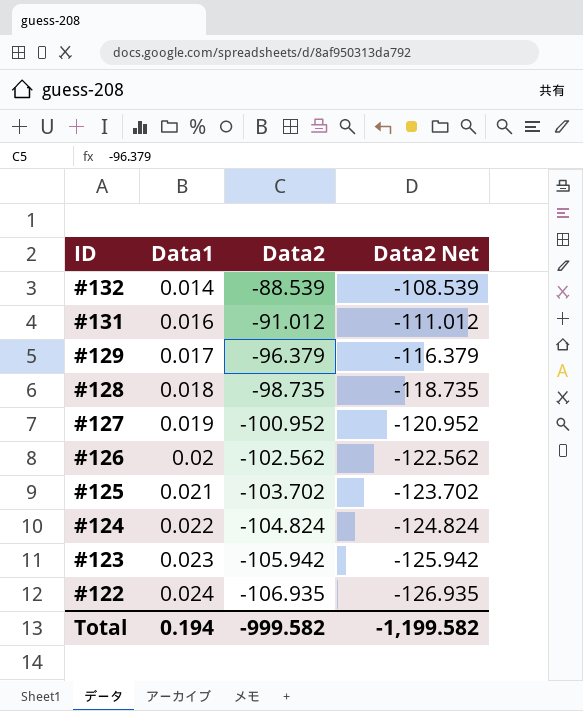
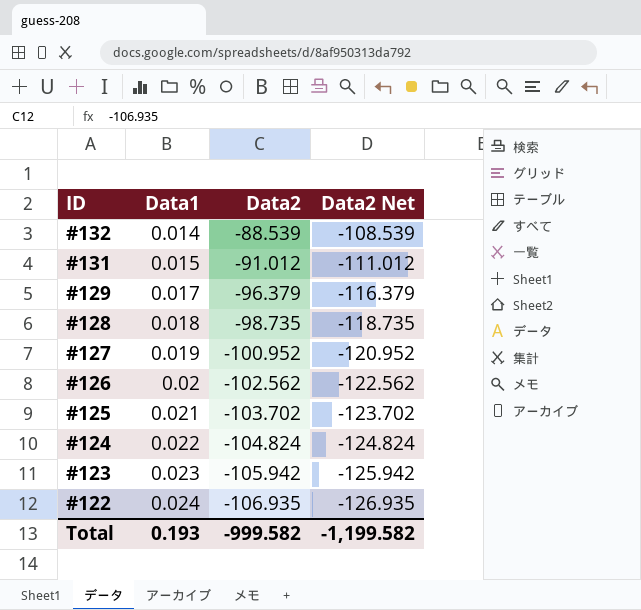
#131 | Data1: 0.016 -> 0.015
Total | Data1: 0.194 -> 0.193

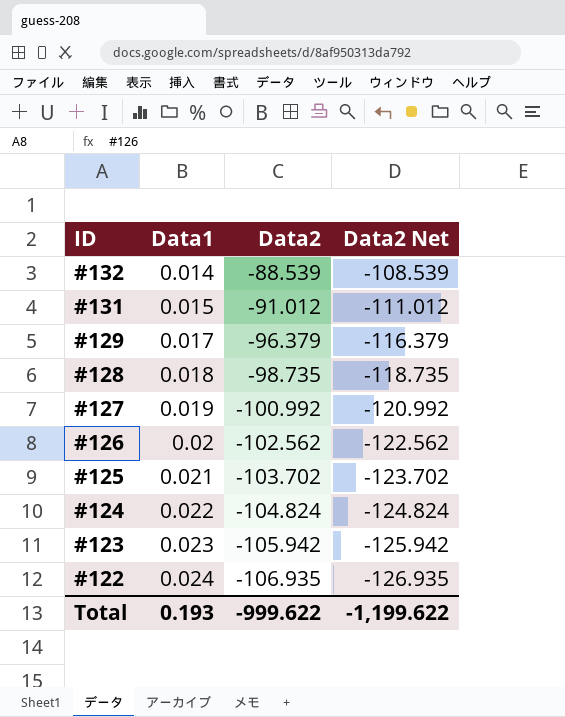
#127 | Data2: -100.952 -> -100.992
#127 | Data2 Net: -120.952 -> -120.992
Total | Data2: -999.582 -> -999.622
Total | Data2 Net: -1,199.582 -> -1,199.622

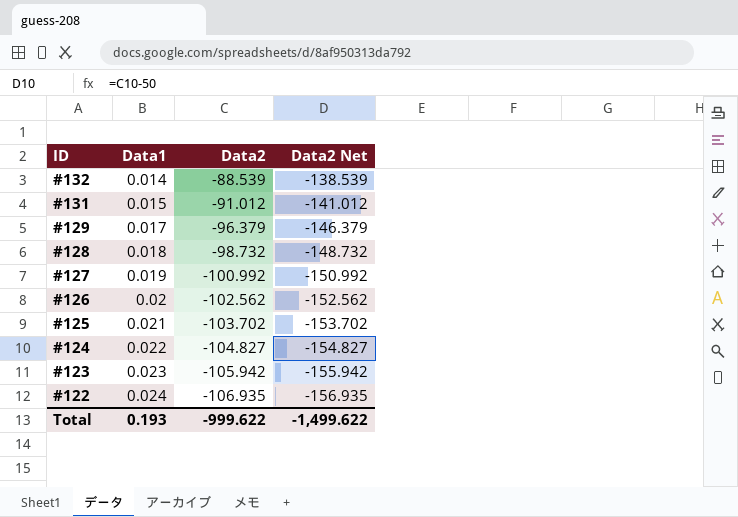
column Data2 Net | formula: [Data2] - 20 -> [Data2] - 50
#128 | Data2: -98.735 -> -98.732
#124 | Data2: -104.824 -> -104.827
Total | Data2 Net: -1,199.622 -> -1,499.622

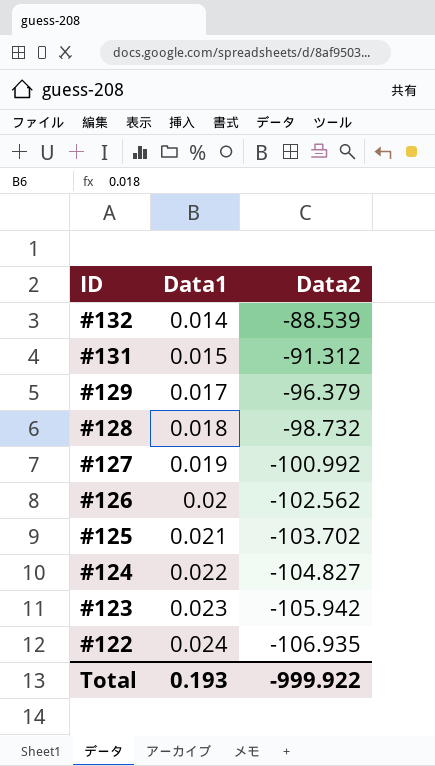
column Data2 Net | formula: [Data2] - 50 -> none
#131 | Data2: -91.012 -> -91.312
Total | Data2: -999.622 -> -999.922

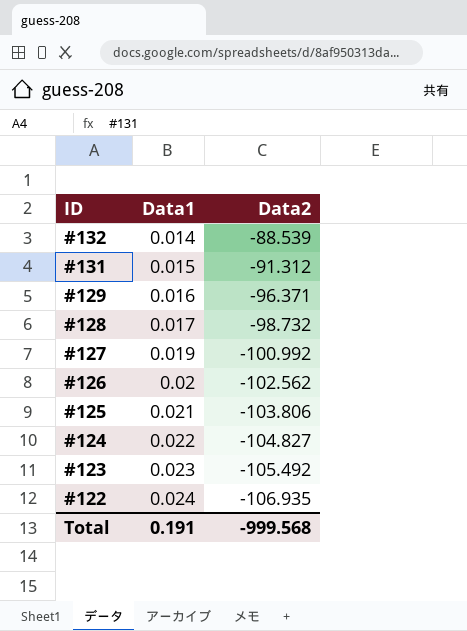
#129 | Data1: 0.017 -> 0.016
#129 | Data2: -96.379 -> -96.371
#128 | Data1: 0.018 -> 0.017
#125 | Data2: -103.702 -> -103.806
#123 | Data2: -105.942 -> -105.492
Total | Data1: 0.193 -> 0.191
Total | Data2: -999.922 -> -999.568

